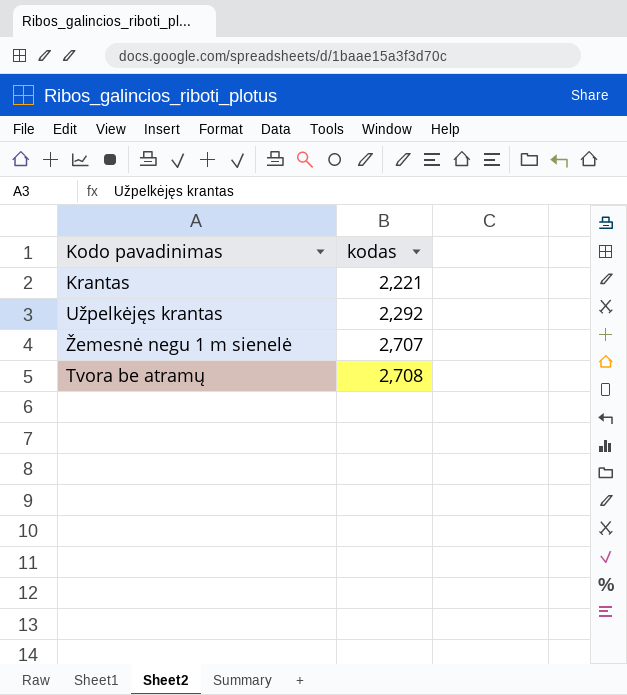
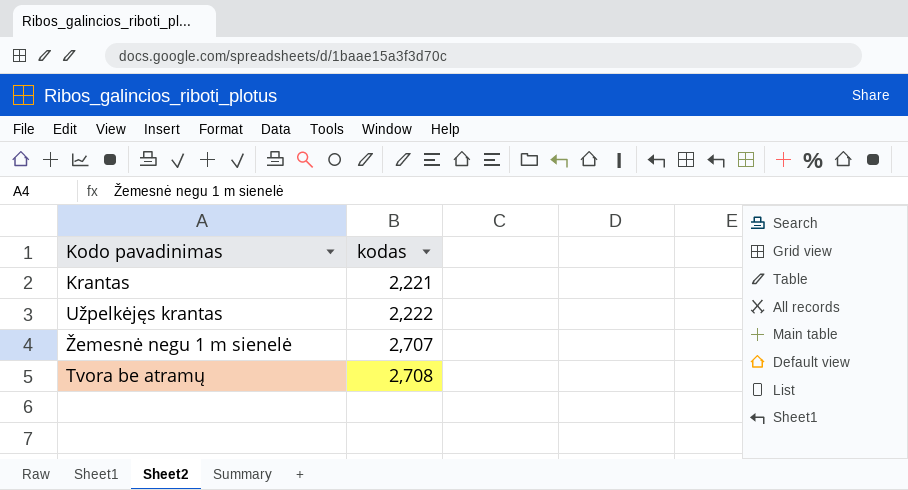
Užpelkėjęs krantas | kodas: 2,292 -> 2,222

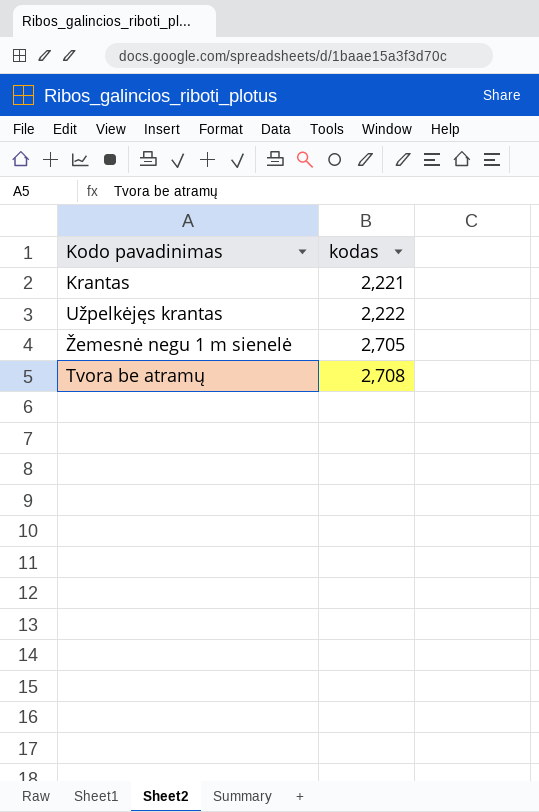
Žemesnė negu 1 m sienelė | kodas: 2,707 -> 2,705

